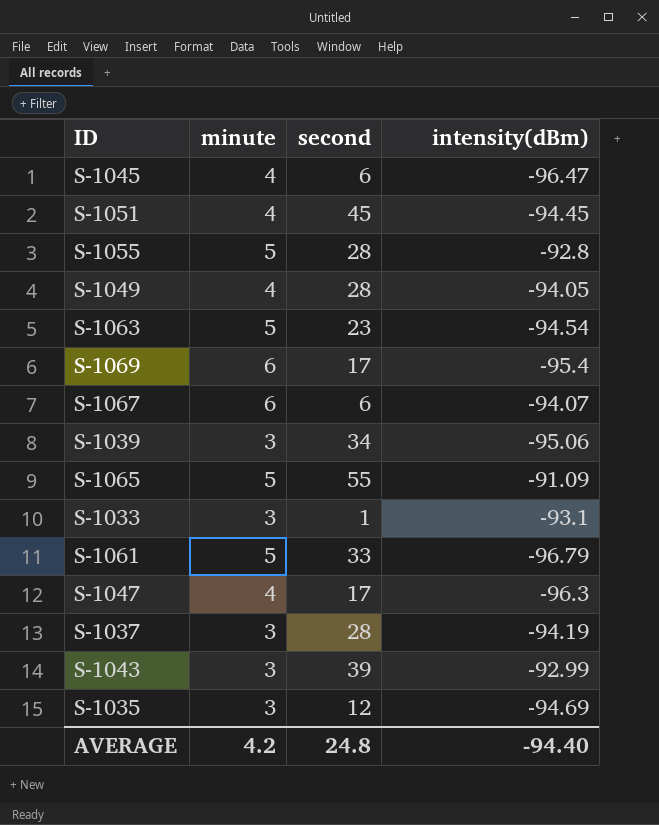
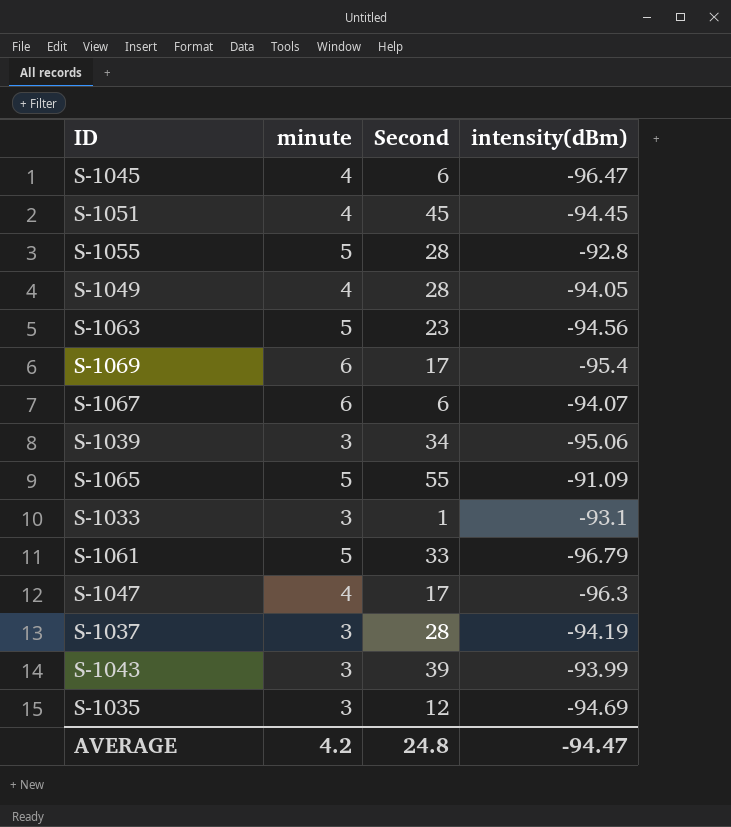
column name: second -> Second
S-1063 | intensity(dBm): -94.54 -> -94.56
S-1043 | intensity(dBm): -92.99 -> -93.99
AVERAGE | intensity(dBm): -94.40 -> -94.47

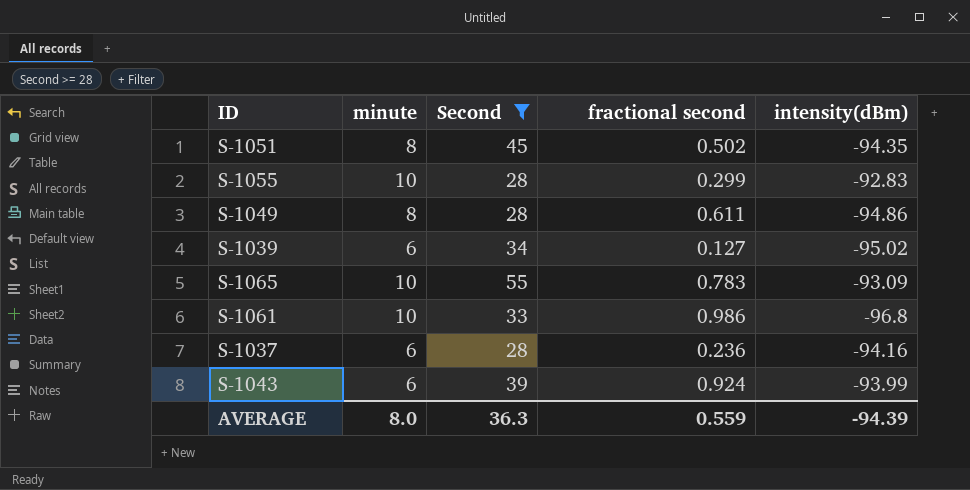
filter: none -> Second >= 28
column fractional second | position: none -> 4
S-1051 | minute: 4 -> 8
S-1051 | intensity(dBm): -94.45 -> -94.35
S-1055 | minute: 5 -> 10
S-1055 | intensity(dBm): -92.8 -> -92.83
S-1049 | minute: 4 -> 8
S-1049 | intensity(dBm): -94.05 -> -94.86
S-1039 | minute: 3 -> 6
S-1039 | intensity(dBm): -95.06 -> -95.02
S-1065 | minute: 5 -> 10
S-1065 | intensity(dBm): -91.09 -> -93.09
S-1061 | minute: 5 -> 10
S-1061 | intensity(dBm): -96.79 -> -96.8
S-1037 | minute: 3 -> 6
S-1037 | intensity(dBm): -94.19 -> -94.16
S-1043 | minute: 3 -> 6
AVERAGE | minute: 4.2 -> 8.0
AVERAGE | Second: 24.8 -> 36.3
AVERAGE | intensity(dBm): -94.47 -> -94.39

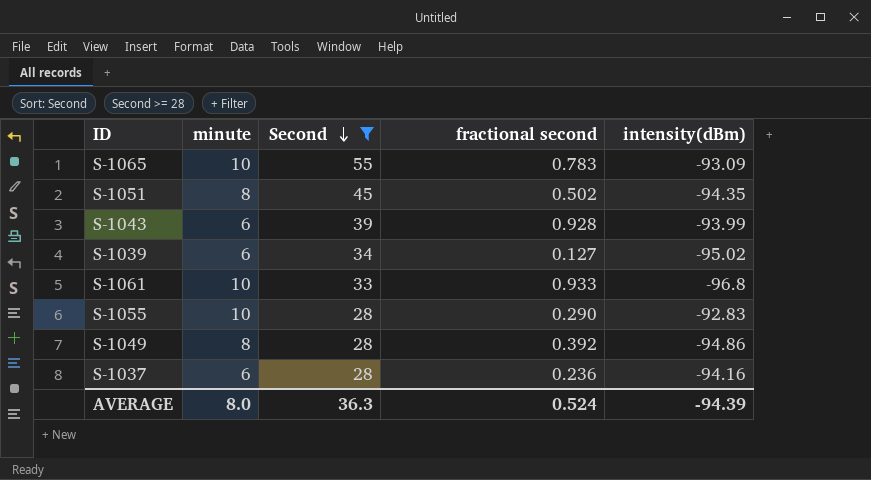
row order: none -> Second descending
S-1043 | fractional second: 0.924 -> 0.928
S-1061 | fractional second: 0.986 -> 0.933
S-1055 | fractional second: 0.299 -> 0.290
S-1049 | fractional second: 0.611 -> 0.392
AVERAGE | fractional second: 0.559 -> 0.524

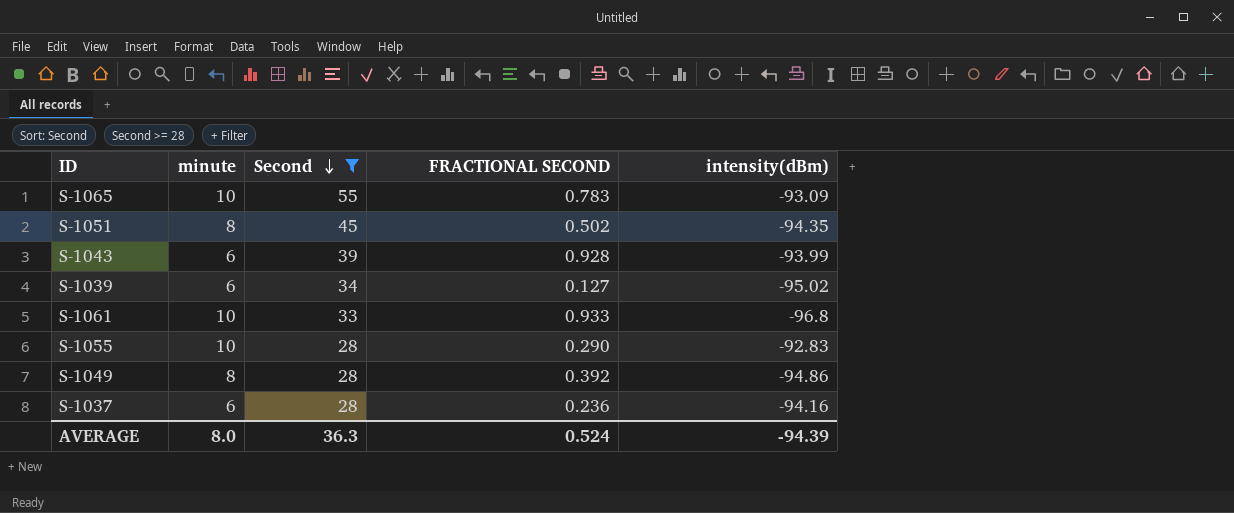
column name: fractional second -> FRACTIONAL SECOND

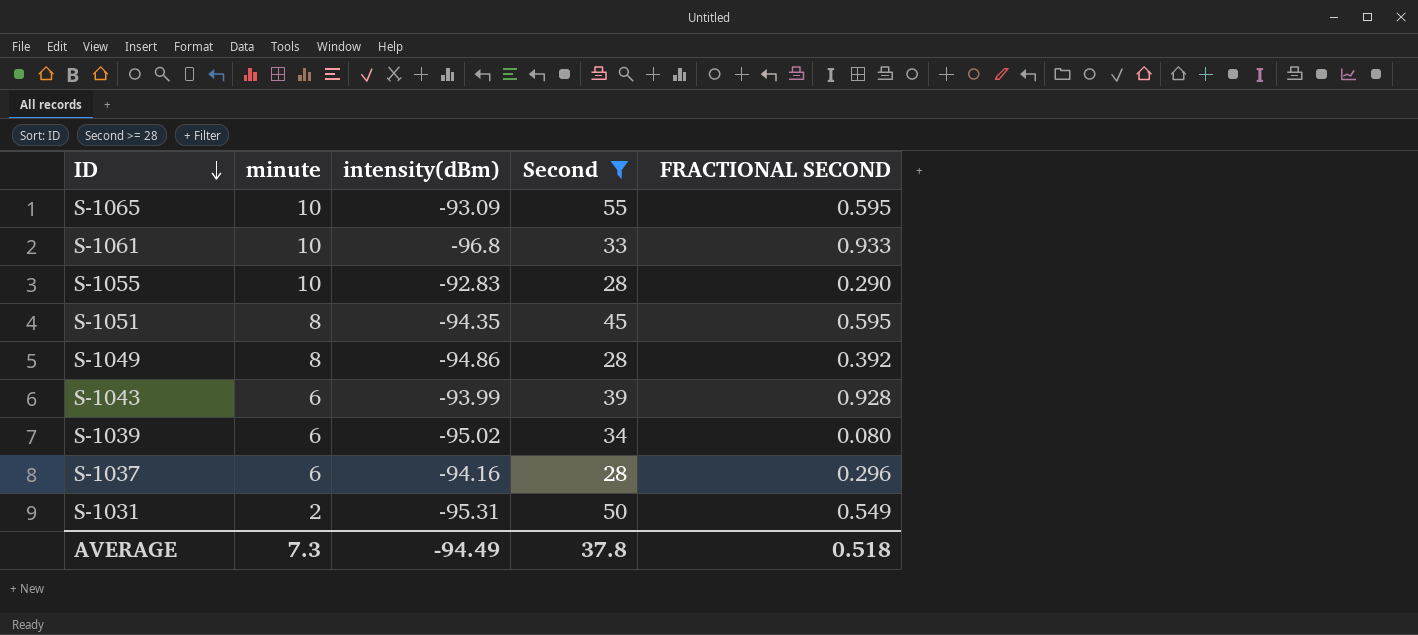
row order: Second descending -> ID descending
column intensity(dBm) | position: 5 -> 3
S-1065 | FRACTIONAL SECOND: 0.783 -> 0.595
S-1051 | FRACTIONAL SECOND: 0.502 -> 0.595
S-1039 | FRACTIONAL SECOND: 0.127 -> 0.080
S-1037 | FRACTIONAL SECOND: 0.236 -> 0.296
row S-1031: none -> 2 | -95.31 | 50 | 0.549
AVERAGE | minute: 8.0 -> 7.3
AVERAGE | intensity(dBm): -94.39 -> -94.49
AVERAGE | Second: 36.3 -> 37.8
AVERAGE | FRACTIONAL SECOND: 0.524 -> 0.518

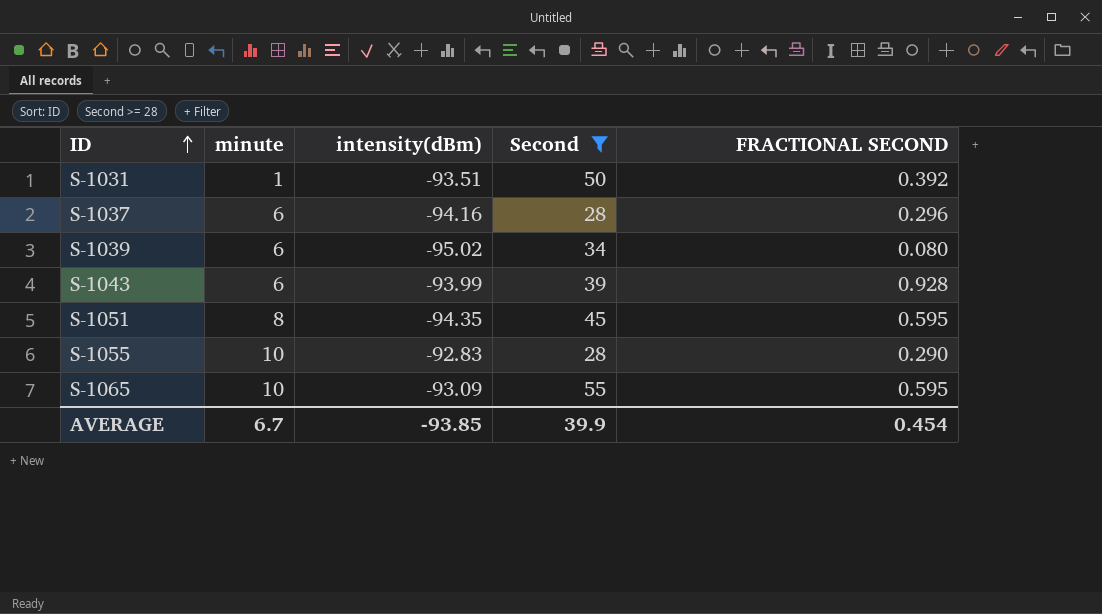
row order: ID descending -> ID ascending
row S-1061: 10 | -96.8 | 33 | 0.933 -> none
row S-1049: 8 | -94.86 | 28 | 0.392 -> none
S-1031 | minute: 2 -> 1
S-1031 | intensity(dBm): -95.31 -> -93.51
S-1031 | FRACTIONAL SECOND: 0.549 -> 0.392
AVERAGE | minute: 7.3 -> 6.7
AVERAGE | intensity(dBm): -94.49 -> -93.85
AVERAGE | Second: 37.8 -> 39.9
AVERAGE | FRACTIONAL SECOND: 0.518 -> 0.454

